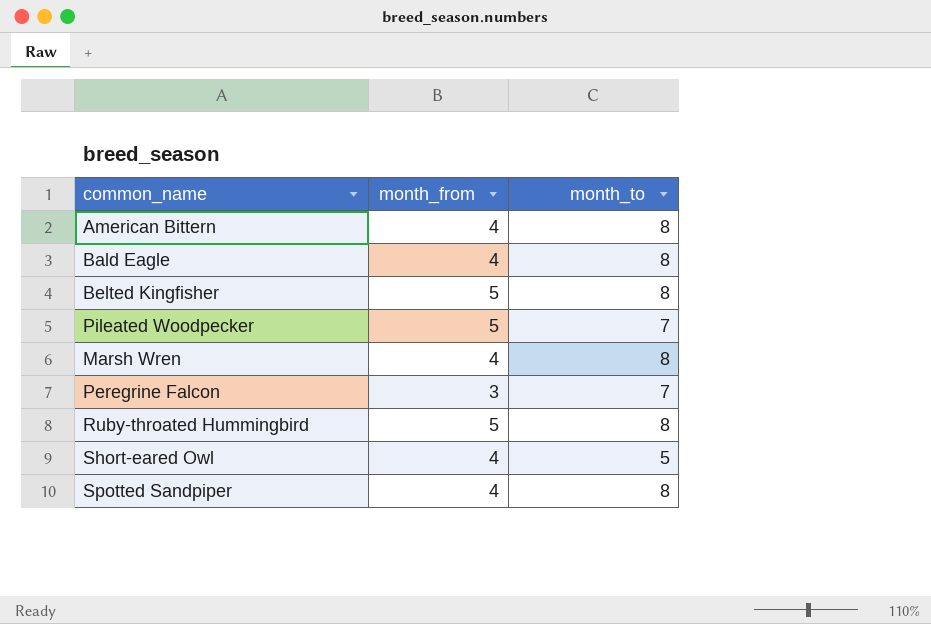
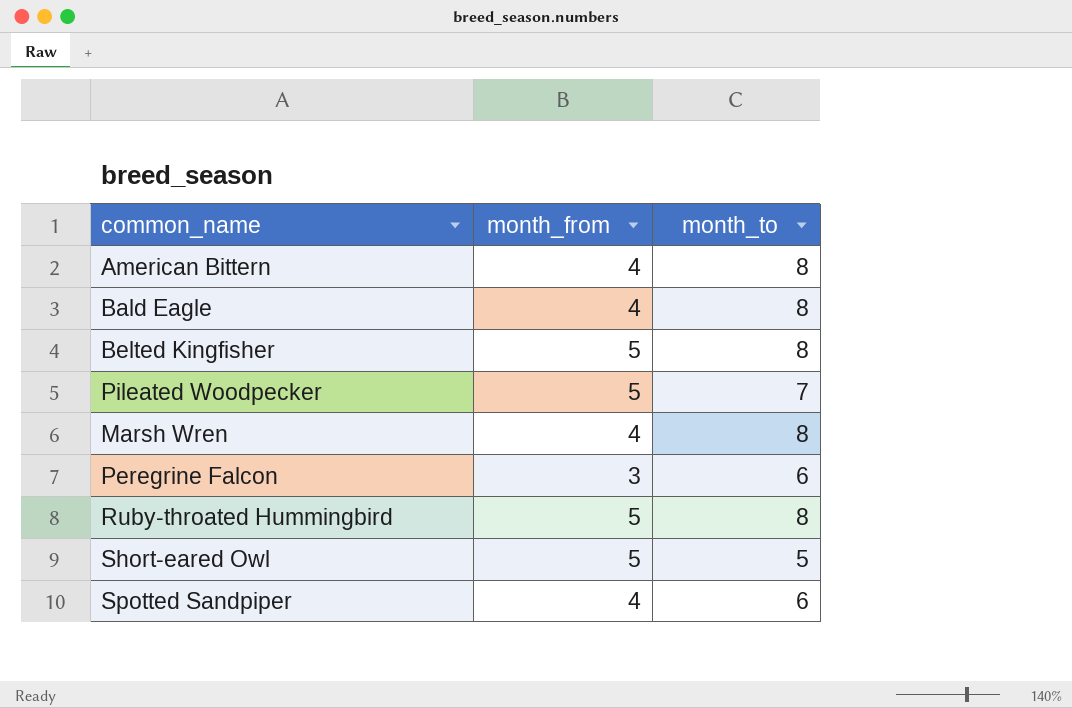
Peregrine Falcon | month_to: 7 -> 6
Short-eared Owl | month_from: 4 -> 5
Spotted Sandpiper | month_to: 8 -> 6

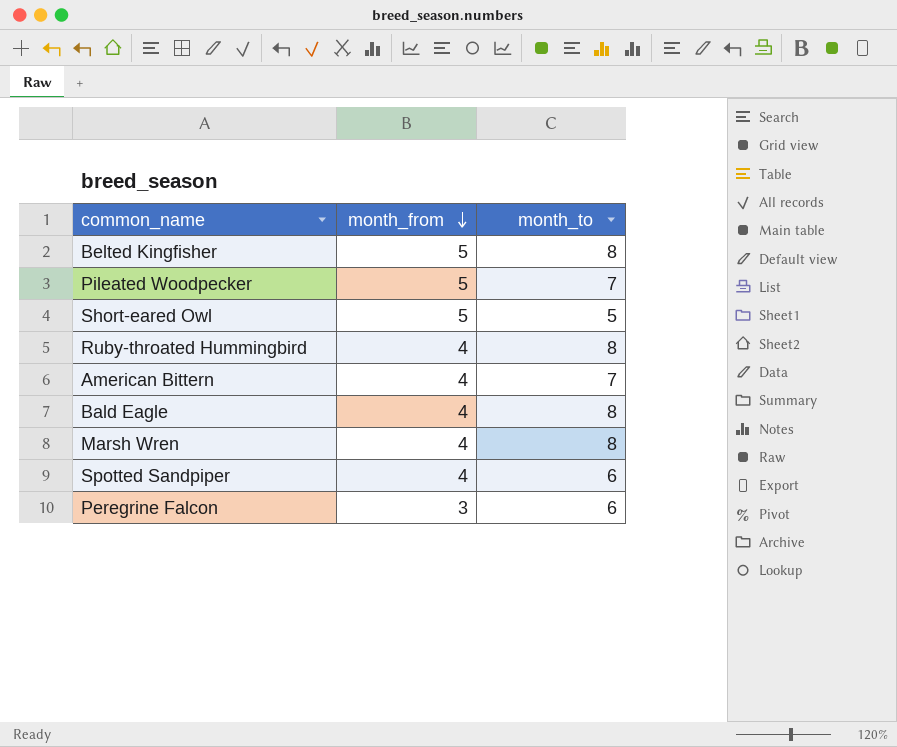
row order: none -> month_from descending
Ruby-throated Hummingbird | month_from: 5 -> 4
American Bittern | month_to: 8 -> 7

